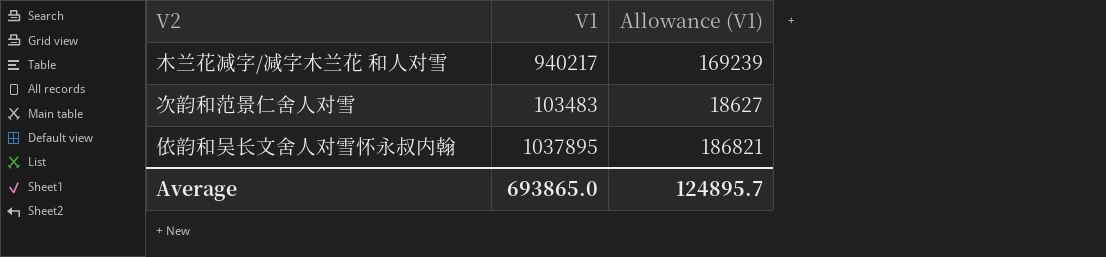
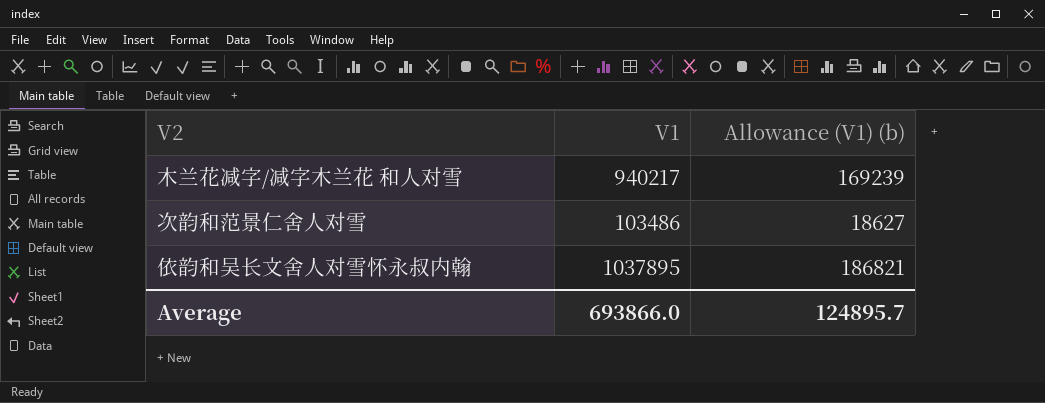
column name: Allowance (V1) -> Allowance (V1) (b)
次韵和范景仁舍人对雪 | V1: 103483 -> 103486
Average | V1: 693865.0 -> 693866.0

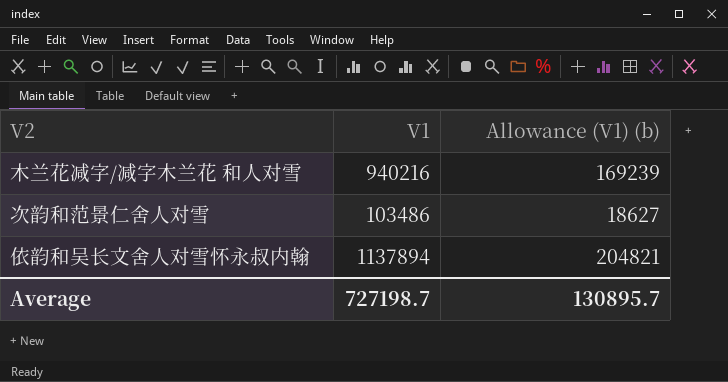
木兰花减字/减字木兰花 和人对雪 | V1: 940217 -> 940216
依韵和吴长文舍人对雪怀永叔内翰 | V1: 1037895 -> 1137894
依韵和吴长文舍人对雪怀永叔内翰 | Allowance (V1) (b): 186821 -> 204821
Average | V1: 693866.0 -> 727198.7
Average | Allowance (V1) (b): 124895.7 -> 130895.7

